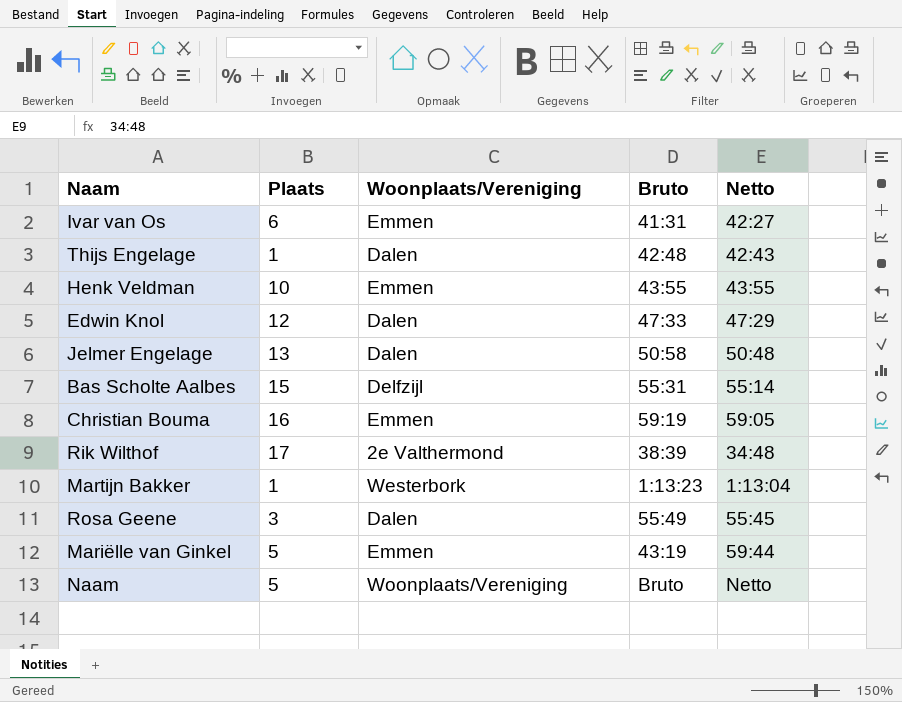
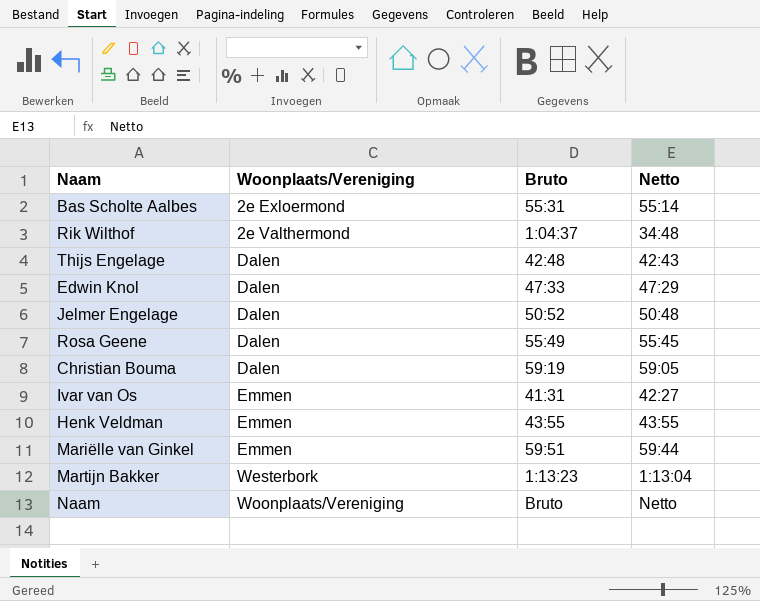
row order: none -> Woonplaats/Vereniging ascending
column Plaats | position: 2 -> none
Bas Scholte Aalbes | Woonplaats/Vereniging: Delfzijl -> 2e Exloermond
Rik Wilthof | Bruto: 38:39 -> 1:04:37
Jelmer Engelage | Bruto: 50:58 -> 50:52
Christian Bouma | Woonplaats/Vereniging: Emmen -> Dalen
Mariëlle van Ginkel | Bruto: 43:19 -> 59:51

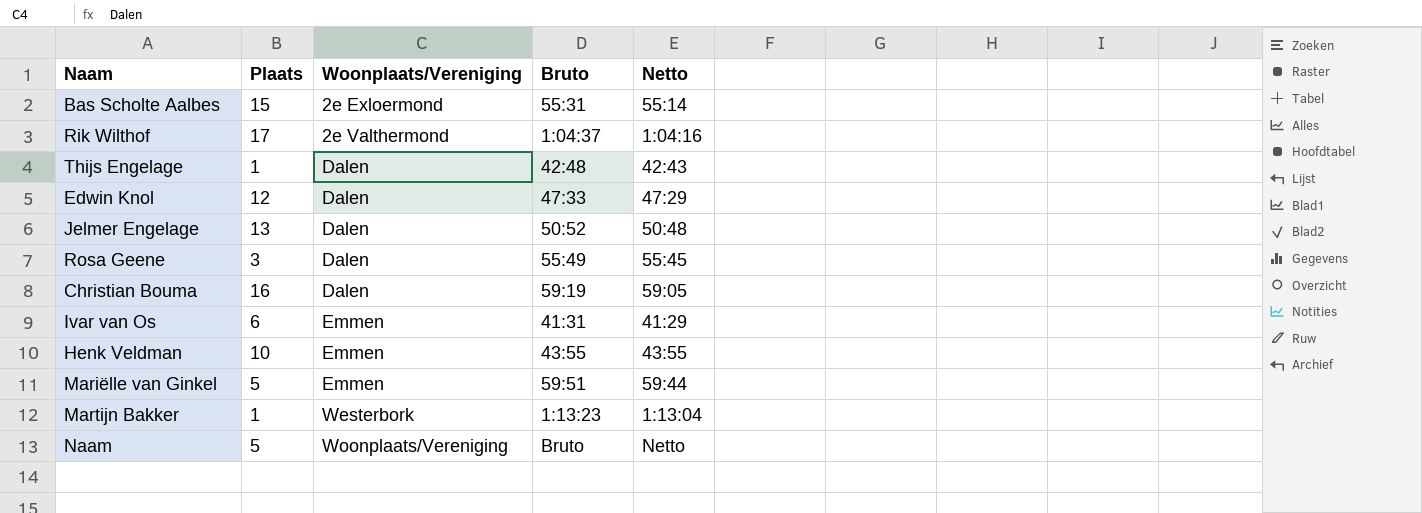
column Plaats | position: none -> 2
Rik Wilthof | Netto: 34:48 -> 1:04:16
Ivar van Os | Netto: 42:27 -> 41:29

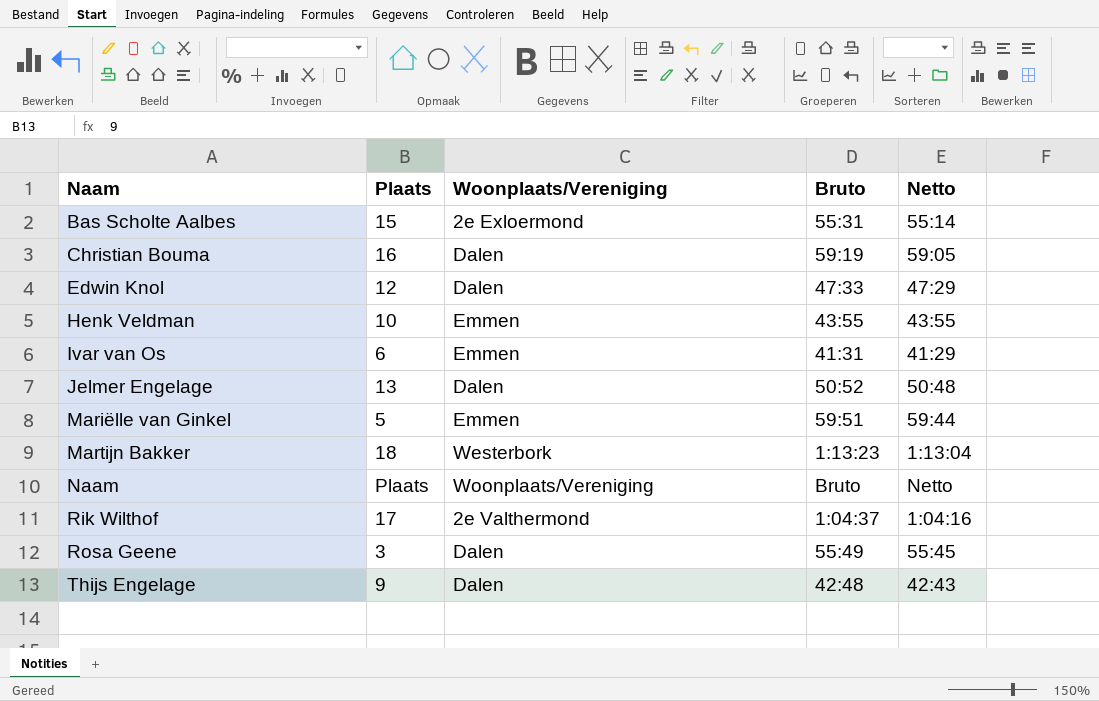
row order: Woonplaats/Vereniging ascending -> Naam ascending
Martijn Bakker | Plaats: 1 -> 18
Naam | Plaats: 5 -> Plaats
Thijs Engelage | Plaats: 1 -> 9

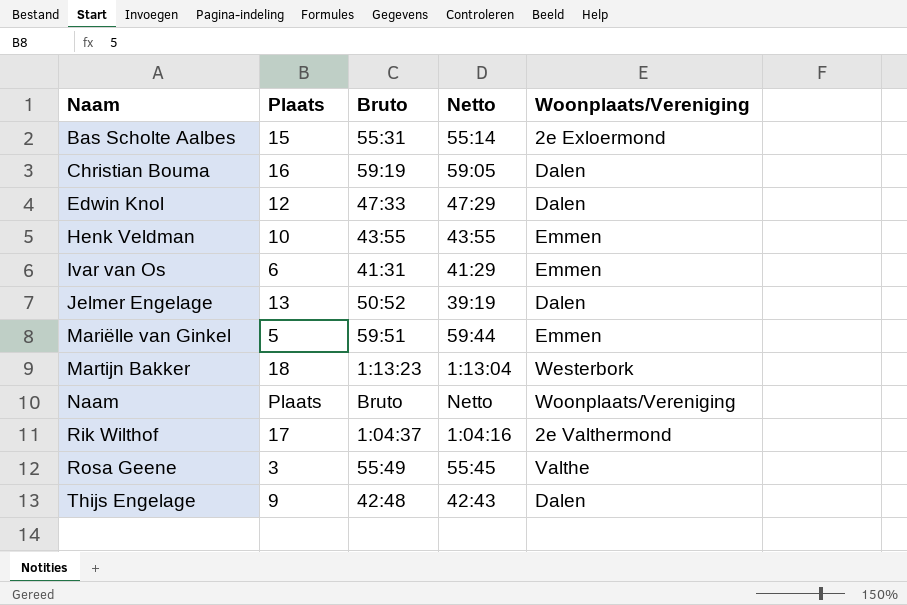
column Woonplaats/Vereniging | position: 3 -> 5
Jelmer Engelage | Netto: 50:48 -> 39:19
Rosa Geene | Woonplaats/Vereniging: Dalen -> Valthe

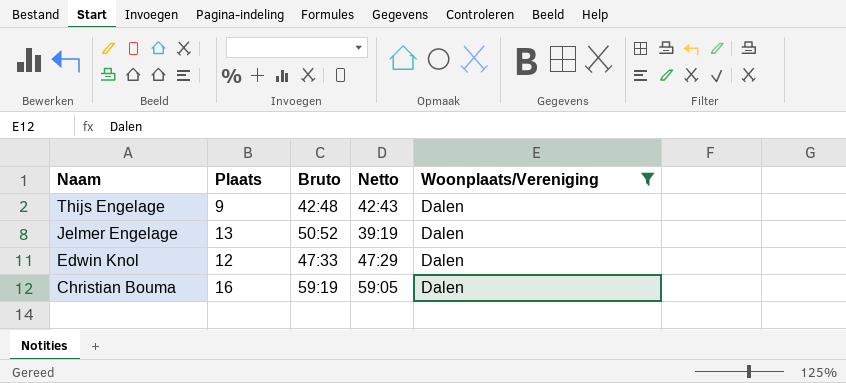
filter: none -> Woonplaats/Vereniging = Dalen
row order: Naam ascending -> Naam descending

